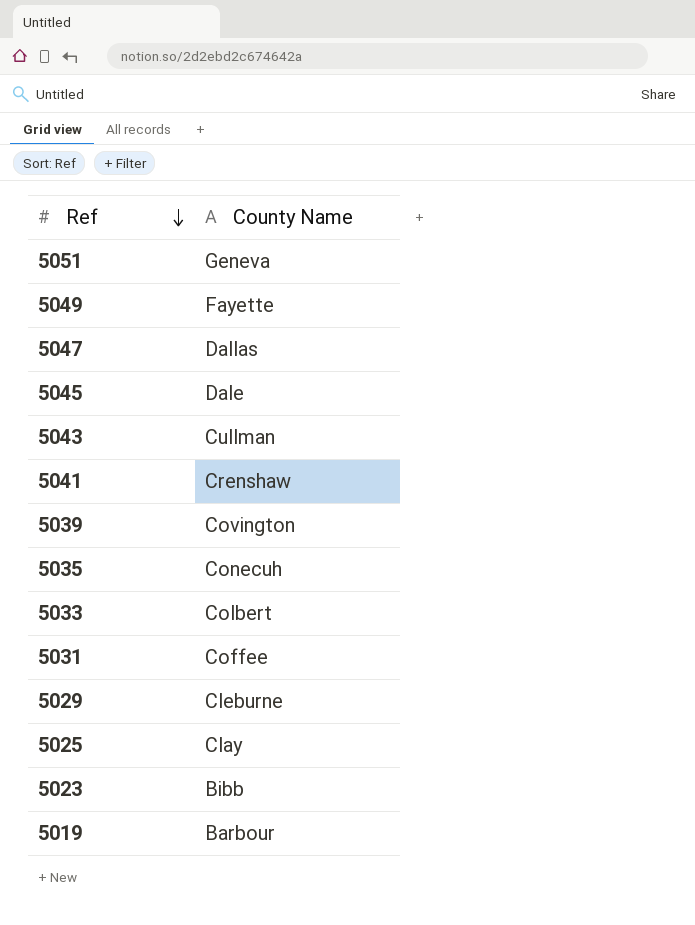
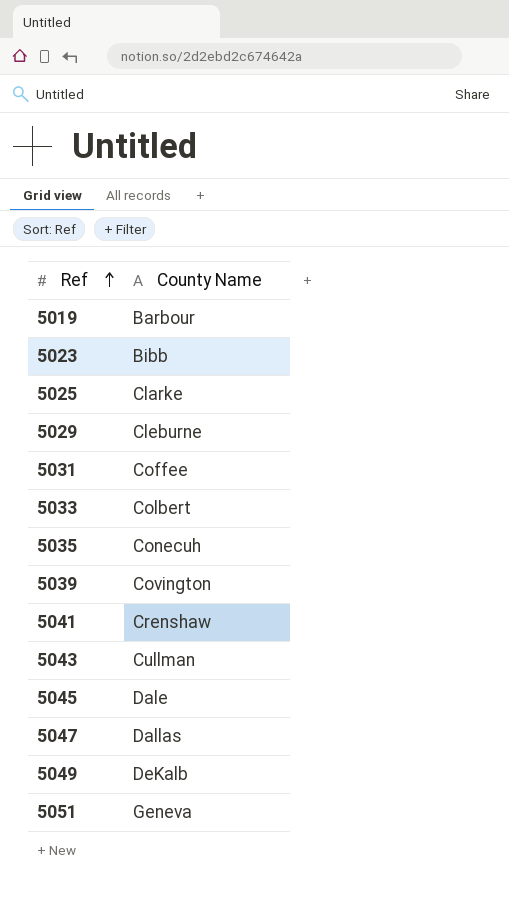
row order: Ref descending -> Ref ascending
5025 | County Name: Clay -> Clarke
5049 | County Name: Fayette -> DeKalb

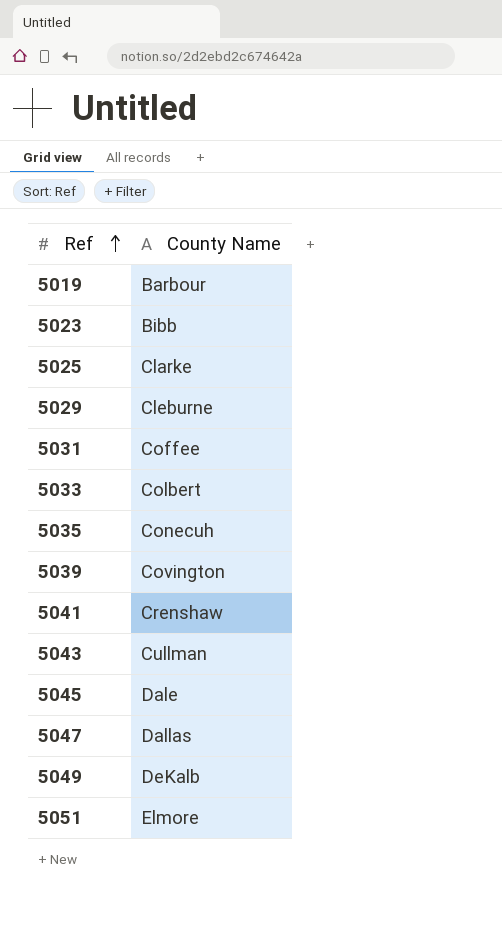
5051 | County Name: Geneva -> Elmore

